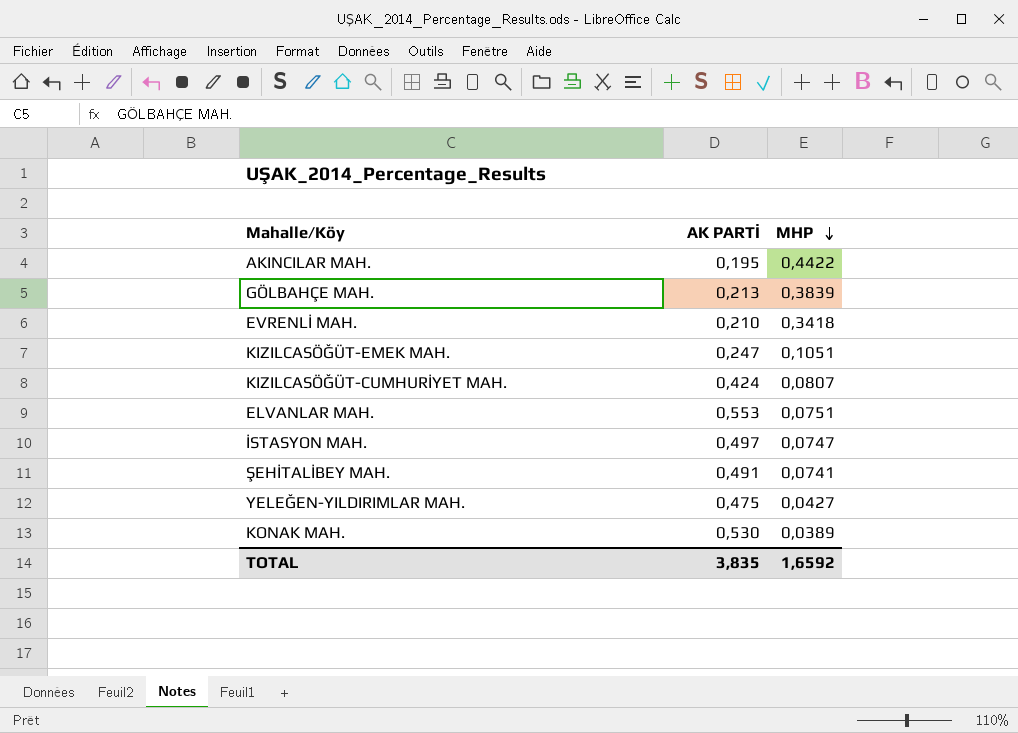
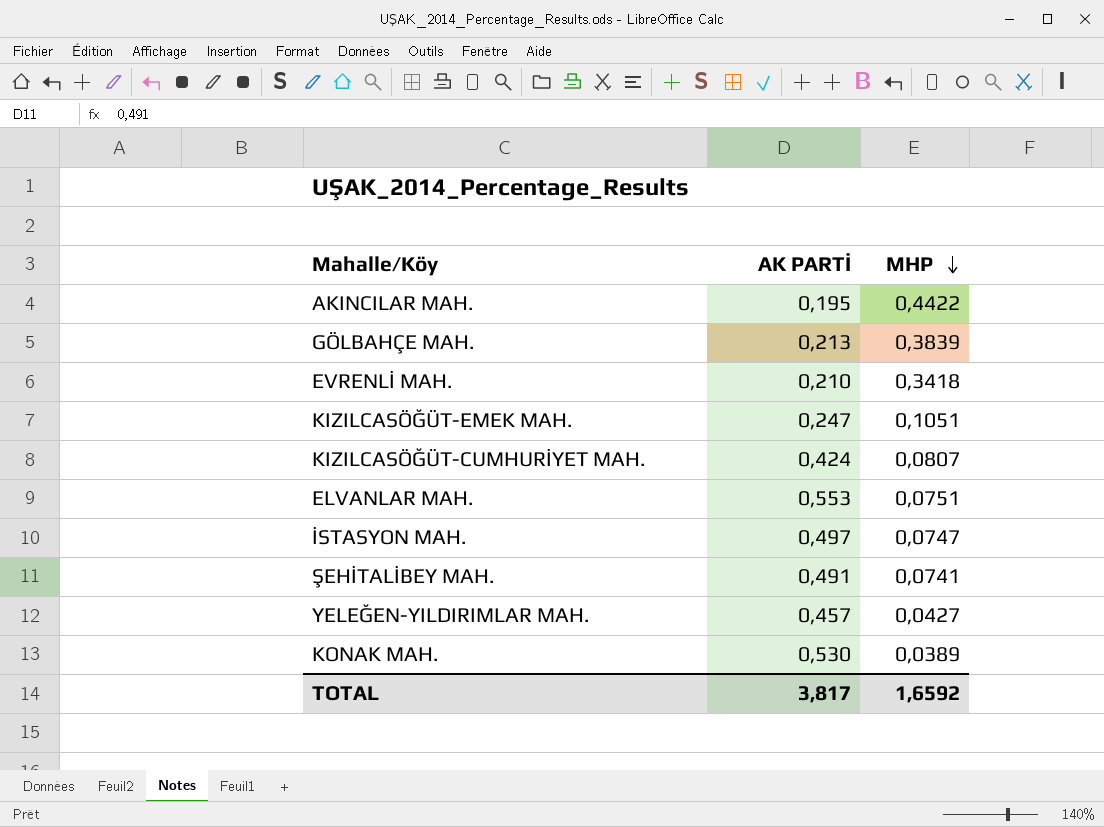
YELEĞEN-YILDIRIMLAR MAH. | AK PARTİ: 0,475 -> 0,457
TOTAL | AK PARTİ: 3,835 -> 3,817

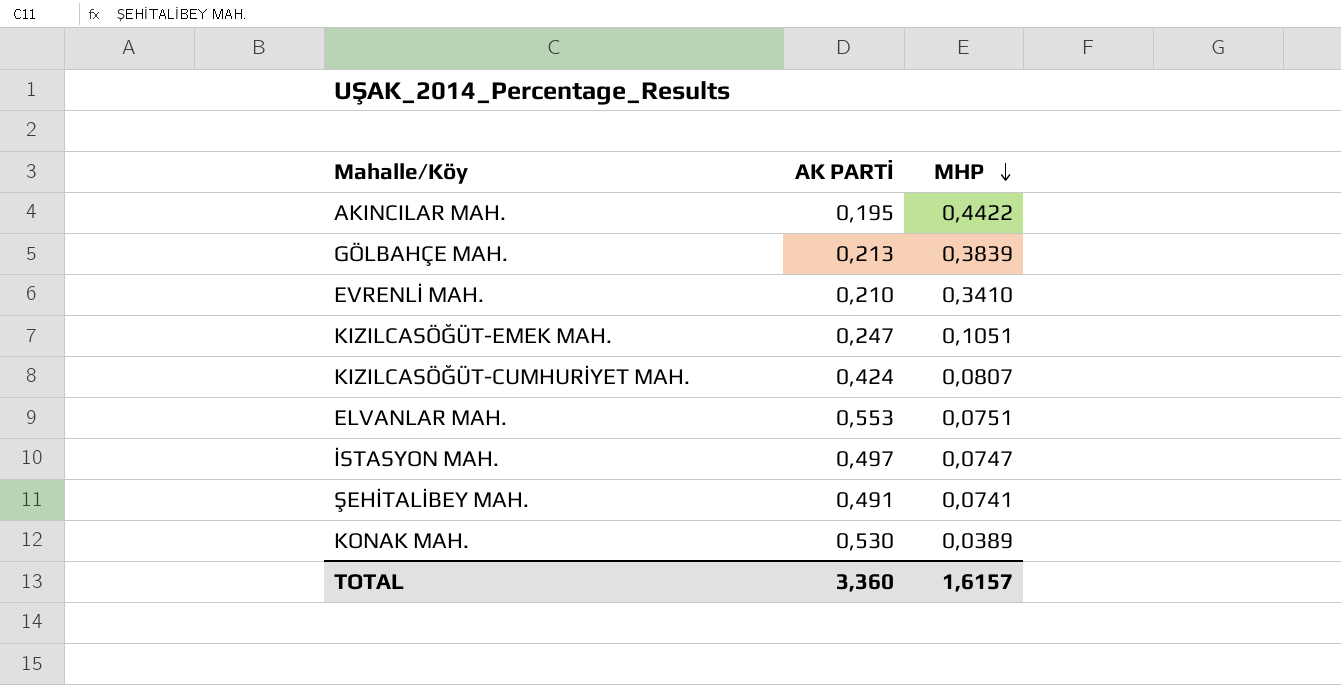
row YELEĞEN-YILDIRIMLAR MAH.: 0,457 | 0,0427 -> none
EVRENLİ MAH. | MHP: 0,3418 -> 0,3410
TOTAL | AK PARTİ: 3,817 -> 3,360
TOTAL | MHP: 1,6592 -> 1,6157

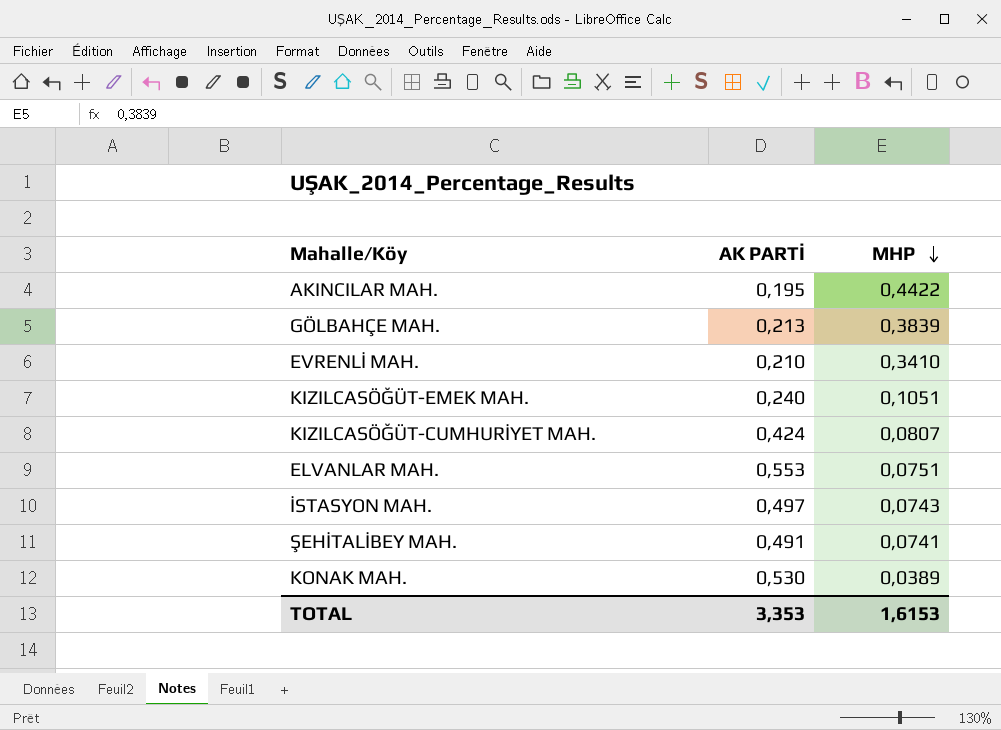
KIZILCASÖĞÜT-EMEK MAH. | AK PARTİ: 0,247 -> 0,240
İSTASYON MAH. | MHP: 0,0747 -> 0,0743
TOTAL | AK PARTİ: 3,360 -> 3,353
TOTAL | MHP: 1,6157 -> 1,6153

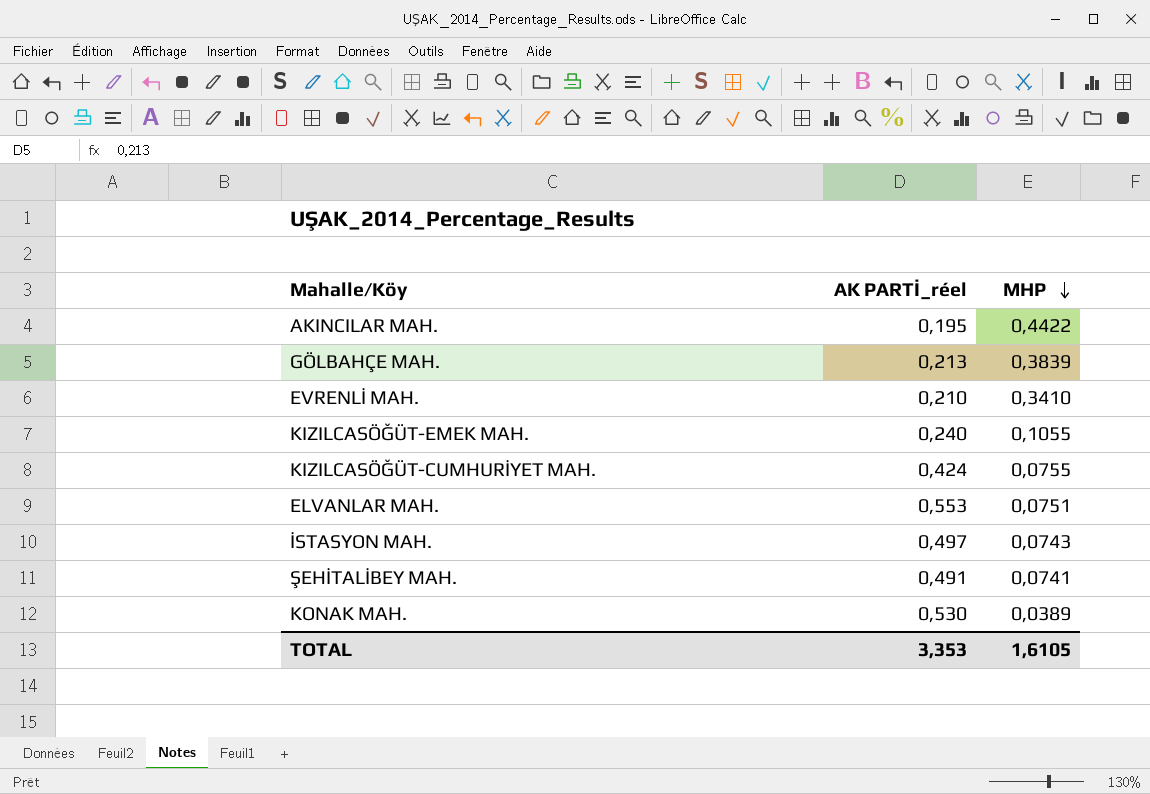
column name: AK PARTİ -> AK PARTİ_réel
KIZILCASÖĞÜT-EMEK MAH. | MHP: 0,1051 -> 0,1055
KIZILCASÖĞÜT-CUMHURİYET MAH. | MHP: 0,0807 -> 0,0755
TOTAL | MHP: 1,6153 -> 1,6105

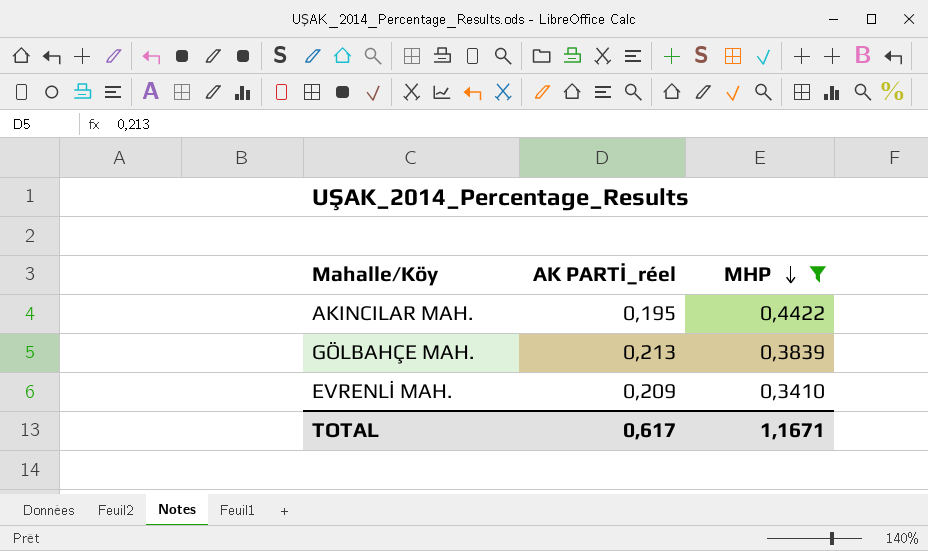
filter: none -> MHP >= 0,3410
EVRENLİ MAH. | AK PARTİ_réel: 0,210 -> 0,209
TOTAL | AK PARTİ_réel: 3,353 -> 0,617
TOTAL | MHP: 1,6105 -> 1,1671

